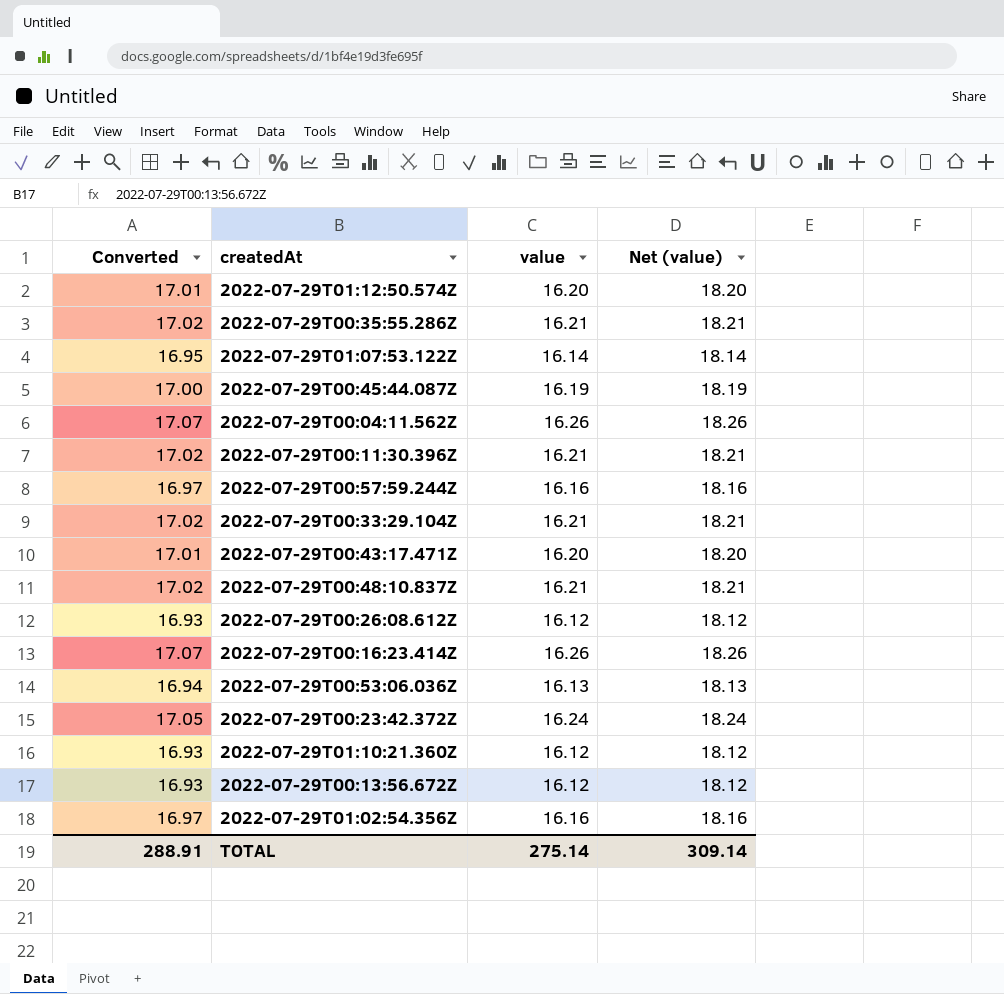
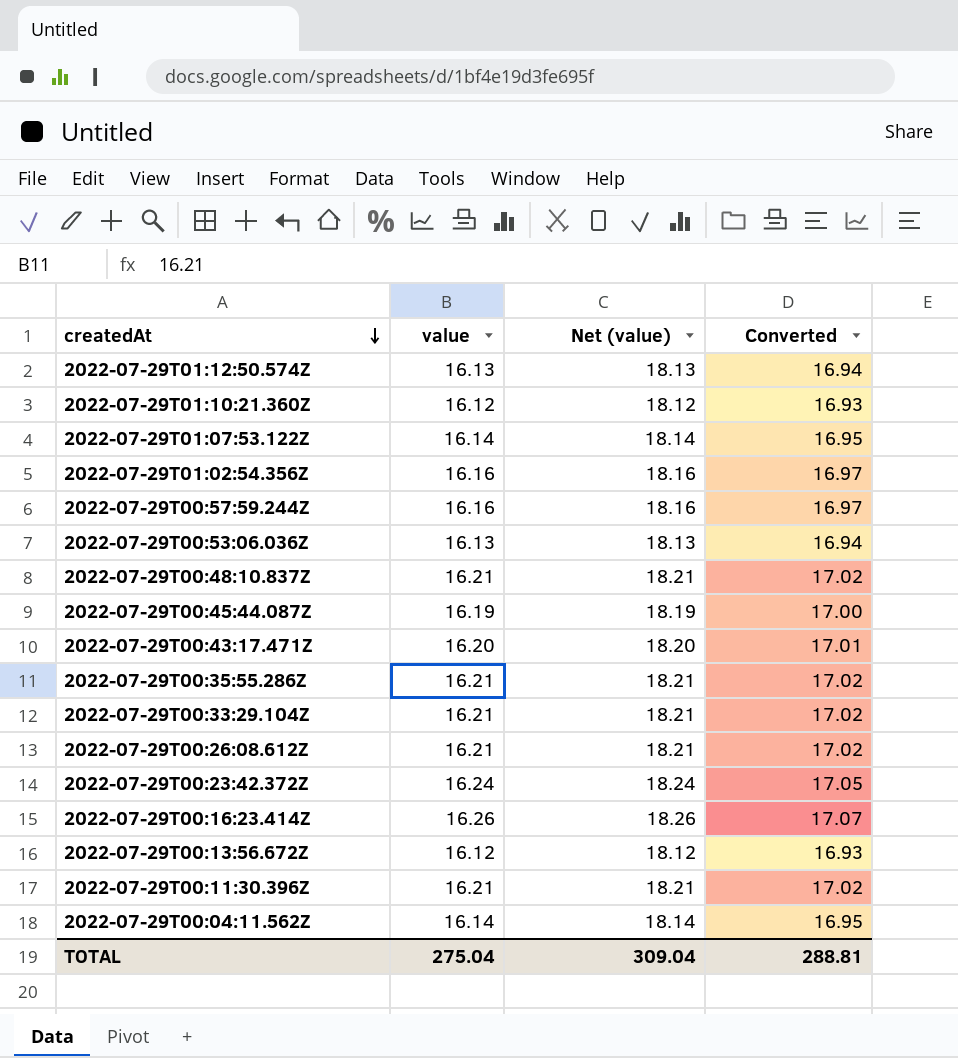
row order: none -> createdAt descending
column Converted | position: 1 -> 4
2022-07-29T01:12:50.574Z | value: 16.20 -> 16.13
2022-07-29T01:12:50.574Z | Net (value): 18.20 -> 18.13
2022-07-29T01:12:50.574Z | Converted: 17.01 -> 16.94
2022-07-29T00:26:08.612Z | value: 16.12 -> 16.21
2022-07-29T00:26:08.612Z | Net (value): 18.12 -> 18.21
2022-07-29T00:26:08.612Z | Converted: 16.93 -> 17.02
2022-07-29T00:04:11.562Z | value: 16.26 -> 16.14
2022-07-29T00:04:11.562Z | Net (value): 18.26 -> 18.14
2022-07-29T00:04:11.562Z | Converted: 17.07 -> 16.95
TOTAL | value: 275.14 -> 275.04
TOTAL | Net (value): 309.14 -> 309.04
TOTAL | Converted: 288.91 -> 288.81

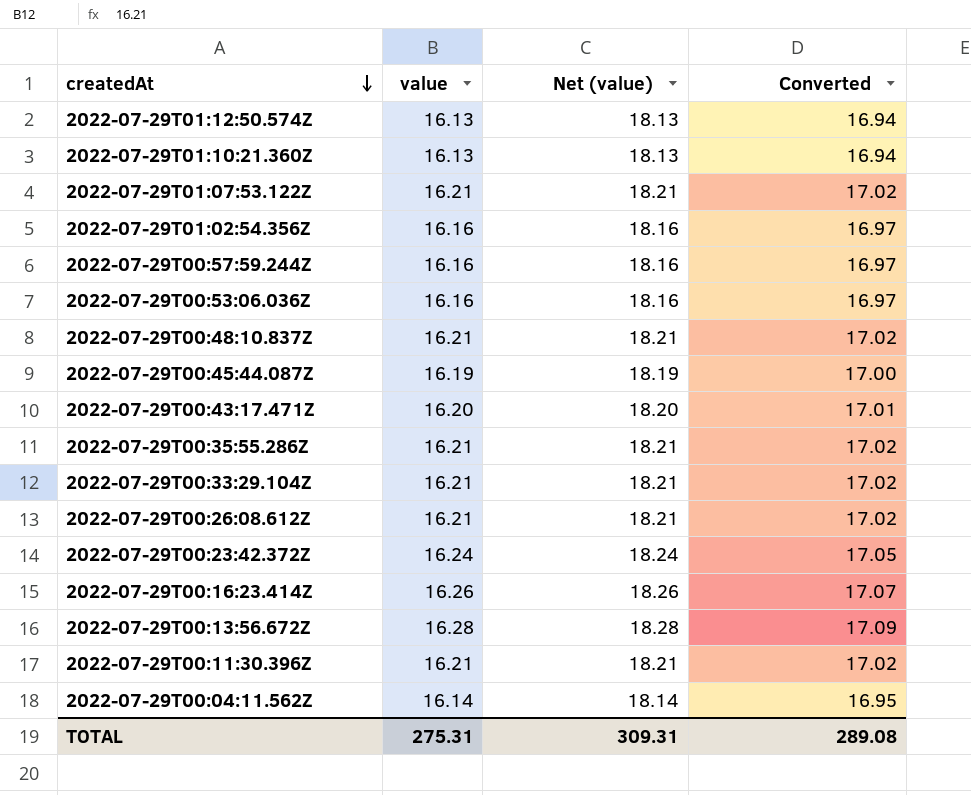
2022-07-29T01:10:21.360Z | value: 16.12 -> 16.13
2022-07-29T01:10:21.360Z | Net (value): 18.12 -> 18.13
2022-07-29T01:10:21.360Z | Converted: 16.93 -> 16.94
2022-07-29T01:07:53.122Z | value: 16.14 -> 16.21
2022-07-29T01:07:53.122Z | Net (value): 18.14 -> 18.21
2022-07-29T01:07:53.122Z | Converted: 16.95 -> 17.02
2022-07-29T00:53:06.036Z | value: 16.13 -> 16.16
2022-07-29T00:53:06.036Z | Net (value): 18.13 -> 18.16
2022-07-29T00:53:06.036Z | Converted: 16.94 -> 16.97
2022-07-29T00:13:56.672Z | value: 16.12 -> 16.28
2022-07-29T00:13:56.672Z | Net (value): 18.12 -> 18.28
2022-07-29T00:13:56.672Z | Converted: 16.93 -> 17.09
TOTAL | value: 275.04 -> 275.31
TOTAL | Net (value): 309.04 -> 309.31
TOTAL | Converted: 288.81 -> 289.08

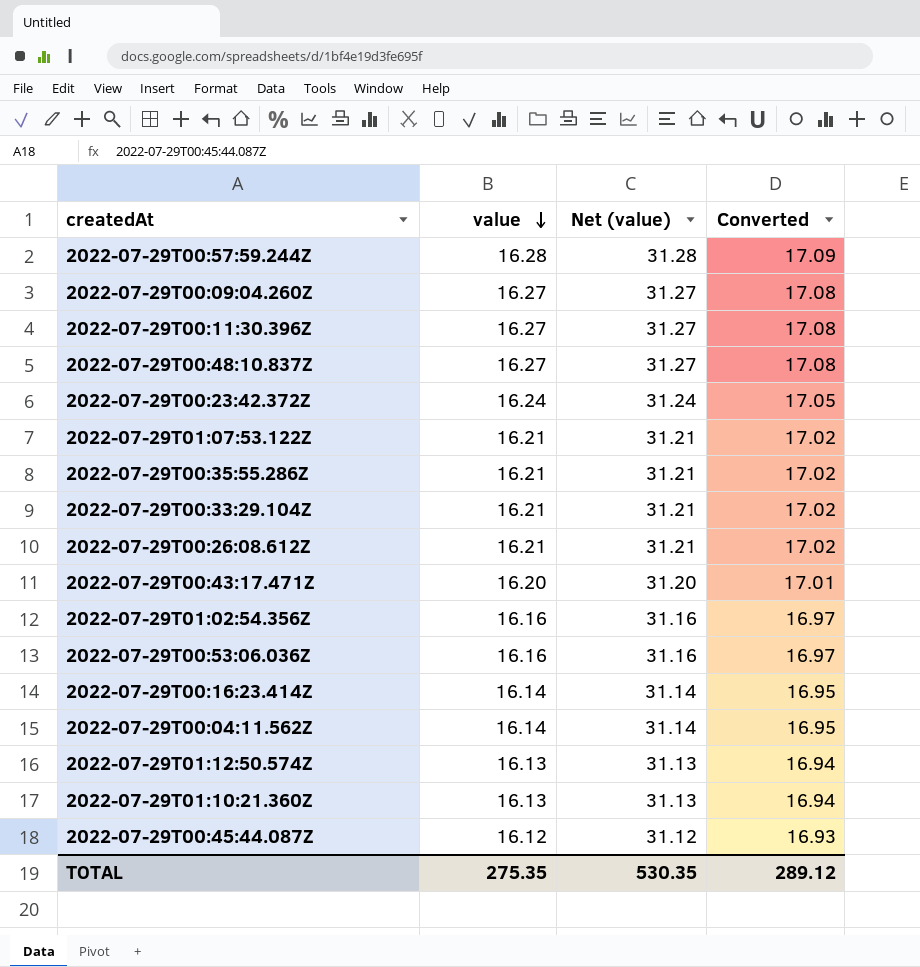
row order: createdAt descending -> value descending
column Net (value) | formula: [value] + 2 -> [value] + 15
row 2022-07-29T00:13:56.672Z: 16.28 | 18.28 | 17.09 -> none
2022-07-29T00:57:59.244Z | value: 16.16 -> 16.28
2022-07-29T00:57:59.244Z | Converted: 16.97 -> 17.09
row 2022-07-29T00:09:04.260Z: none -> 16.27 | 31.27 | 17.08
2022-07-29T00:11:30.396Z | value: 16.21 -> 16.27
2022-07-29T00:11:30.396Z | Converted: 17.02 -> 17.08
2022-07-29T00:48:10.837Z | value: 16.21 -> 16.27
2022-07-29T00:48:10.837Z | Converted: 17.02 -> 17.08
2022-07-29T00:16:23.414Z | value: 16.26 -> 16.14
2022-07-29T00:16:23.414Z | Converted: 17.07 -> 16.95
2022-07-29T00:45:44.087Z | value: 16.19 -> 16.12
2022-07-29T00:45:44.087Z | Converted: 17.00 -> 16.93
TOTAL | value: 275.31 -> 275.35
TOTAL | Net (value): 309.31 -> 530.35
TOTAL | Converted: 289.08 -> 289.12

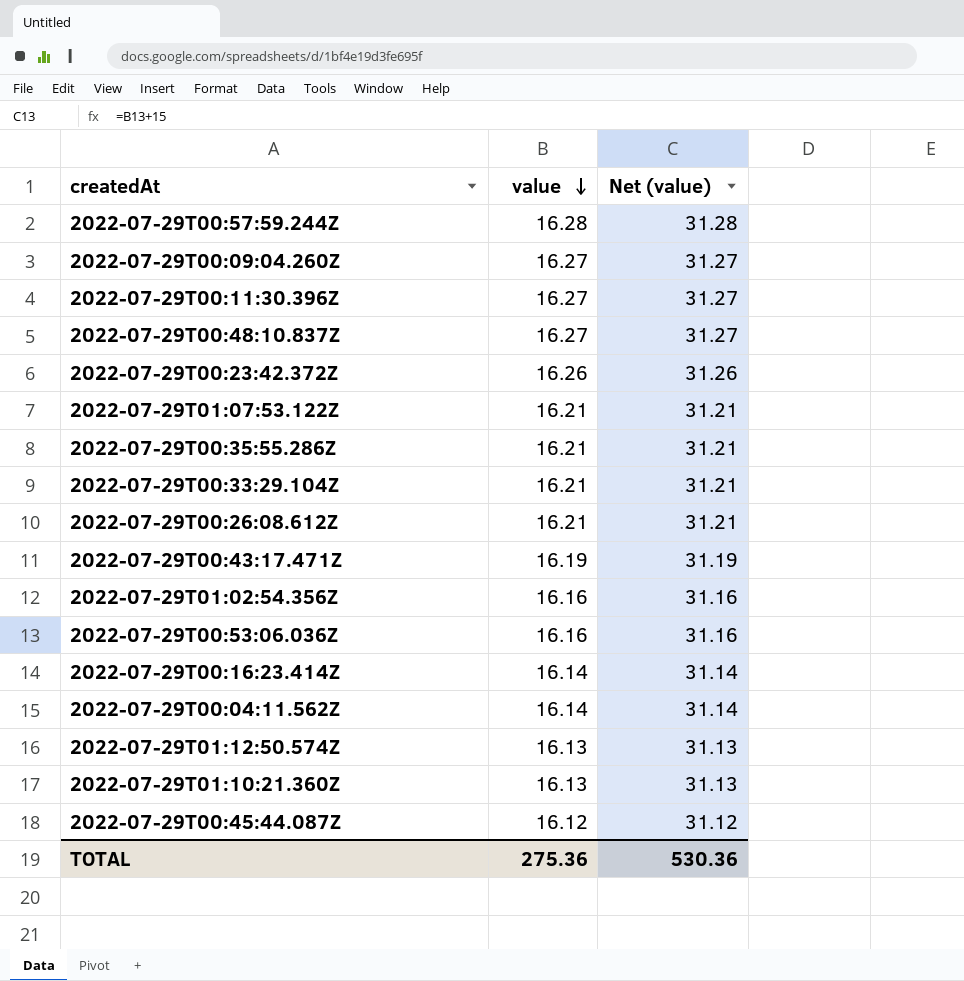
column Converted | formula: [value] * 1.05 -> none
2022-07-29T00:23:42.372Z | value: 16.24 -> 16.26
2022-07-29T00:23:42.372Z | Net (value): 31.24 -> 31.26
2022-07-29T00:43:17.471Z | value: 16.20 -> 16.19
2022-07-29T00:43:17.471Z | Net (value): 31.20 -> 31.19
TOTAL | value: 275.35 -> 275.36
TOTAL | Net (value): 530.35 -> 530.36

